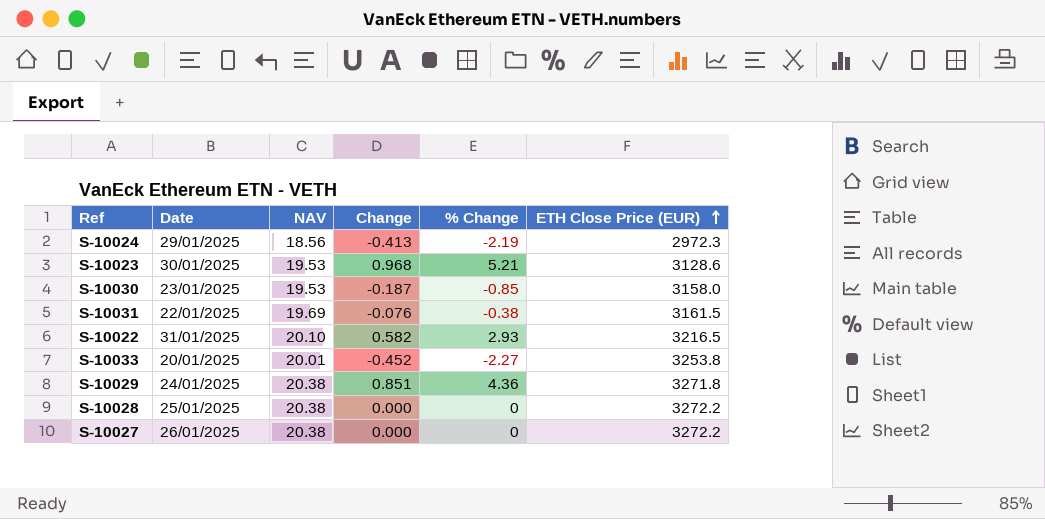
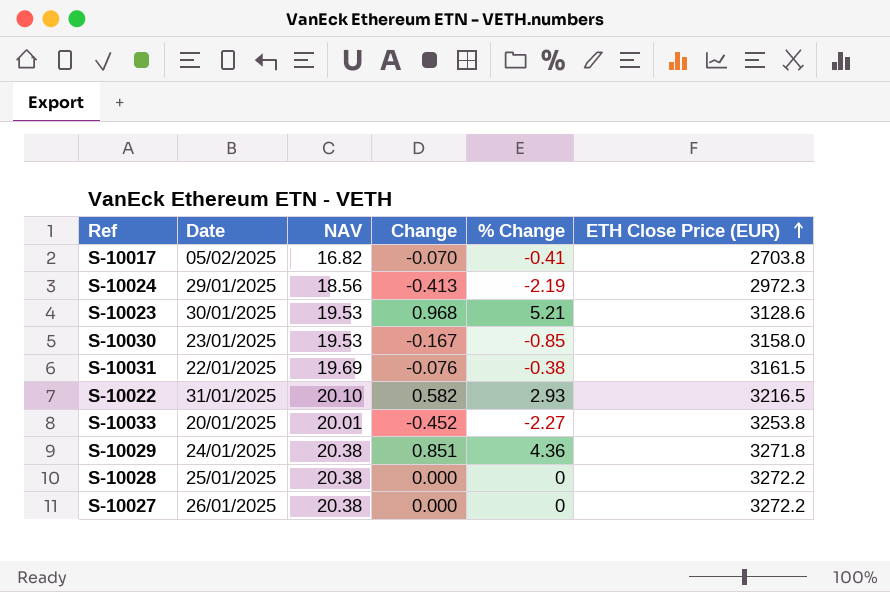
row S-10017: none -> 05/02/2025 | 16.82 | -0.070 | -0.41 | 2703.8
S-10030 | Change: -0.187 -> -0.167

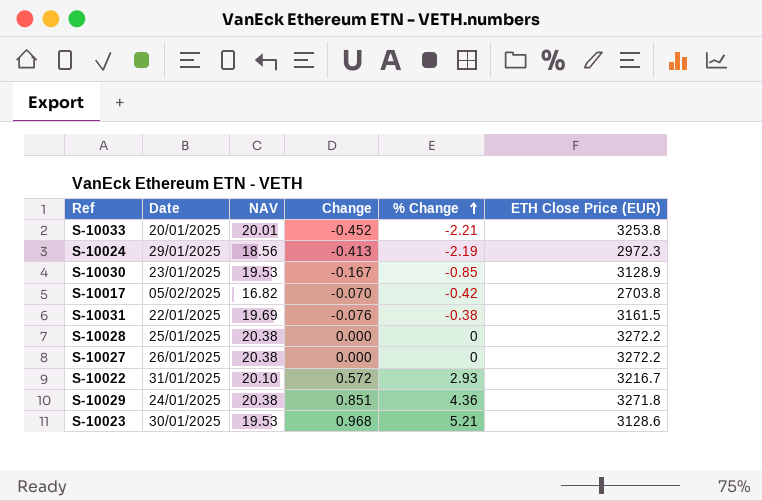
row order: ETH Close Price (EUR) ascending -> % Change ascending
S-10033 | % Change: -2.27 -> -2.21
S-10030 | ETH Close Price (EUR): 3158.0 -> 3128.9
S-10017 | % Change: -0.41 -> -0.42
S-10022 | Change: 0.582 -> 0.572
S-10022 | ETH Close Price (EUR): 3216.5 -> 3216.7

